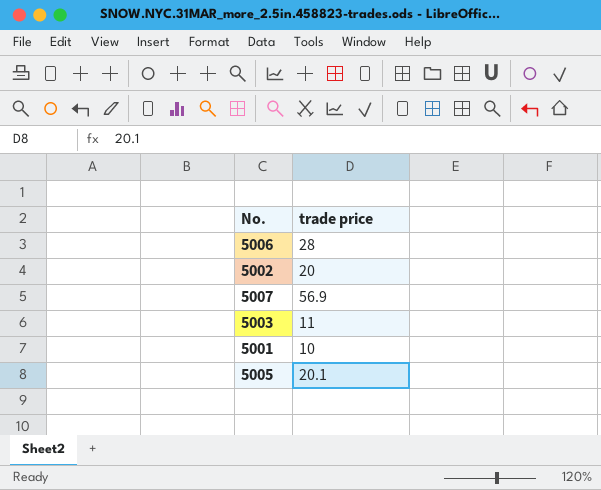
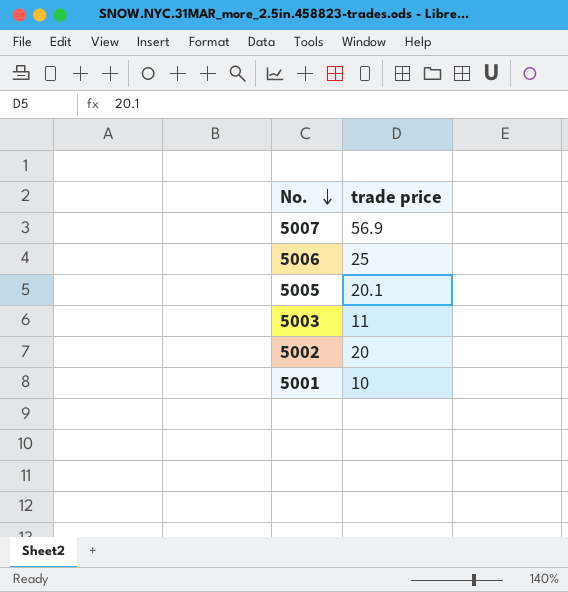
row order: none -> No. descending
5006 | trade price: 28 -> 25

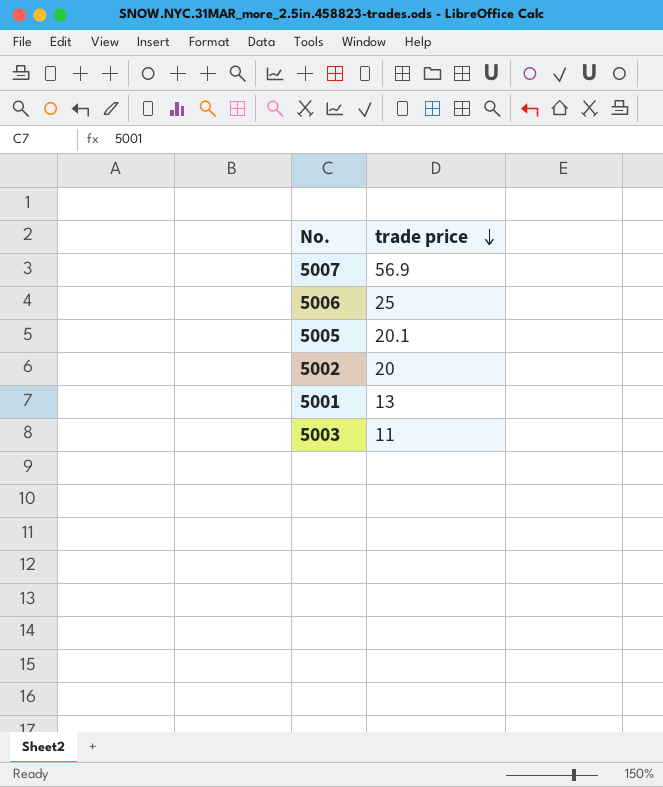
row order: No. descending -> trade price descending
5001 | trade price: 10 -> 13

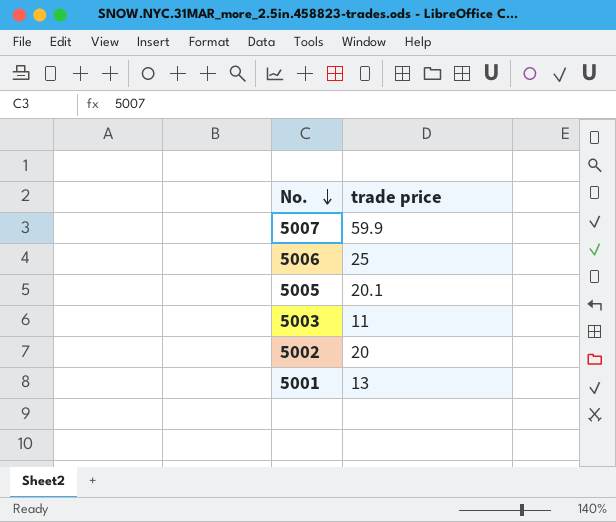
row order: trade price descending -> No. descending
5007 | trade price: 56.9 -> 59.9

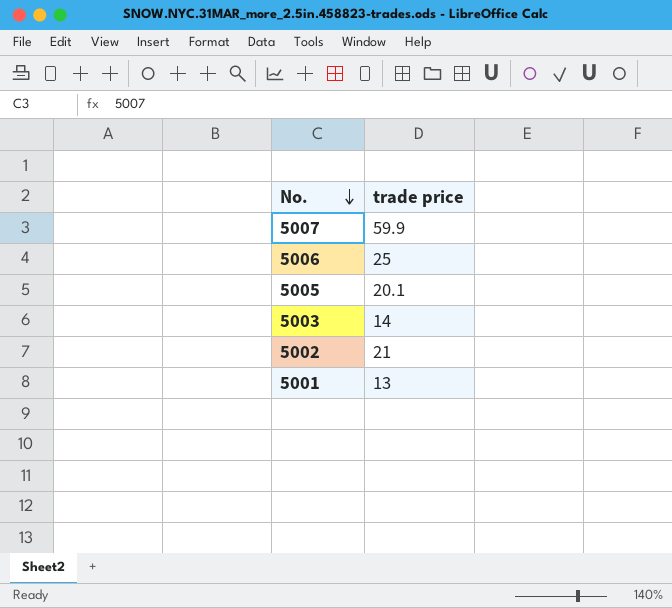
5003 | trade price: 11 -> 14
5002 | trade price: 20 -> 21

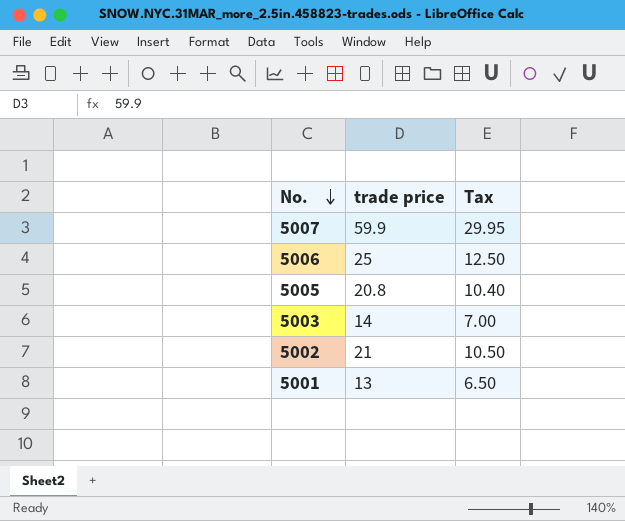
column Tax | formula: none -> [trade price] * 0.5
5005 | trade price: 20.1 -> 20.8

